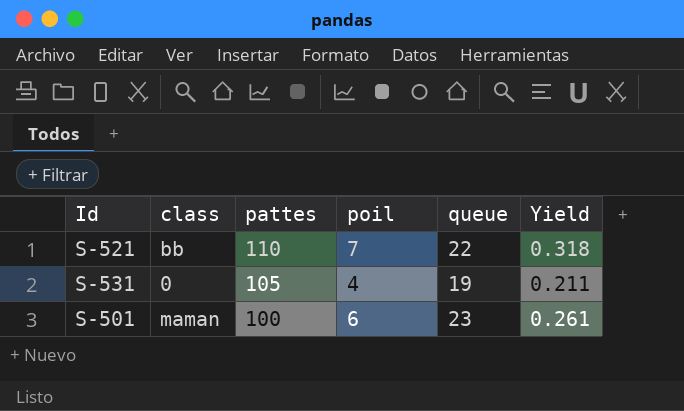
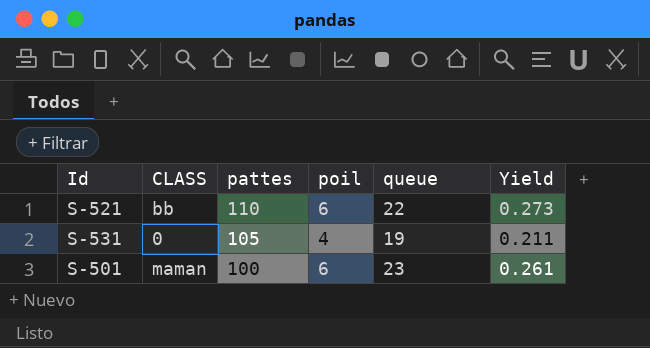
column name: class -> CLASS
S-521 | poil: 7 -> 6
S-521 | Yield: 0.318 -> 0.273

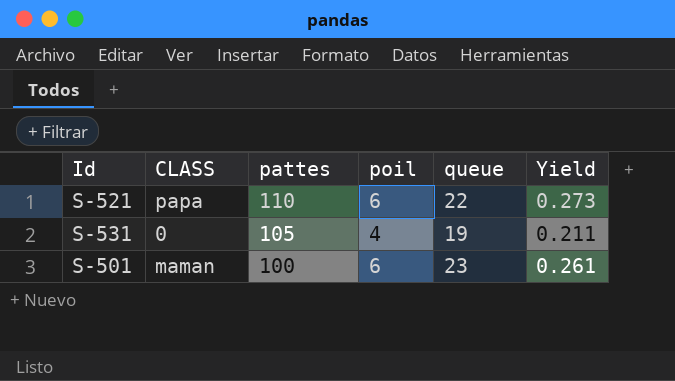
S-521 | CLASS: bb -> papa

